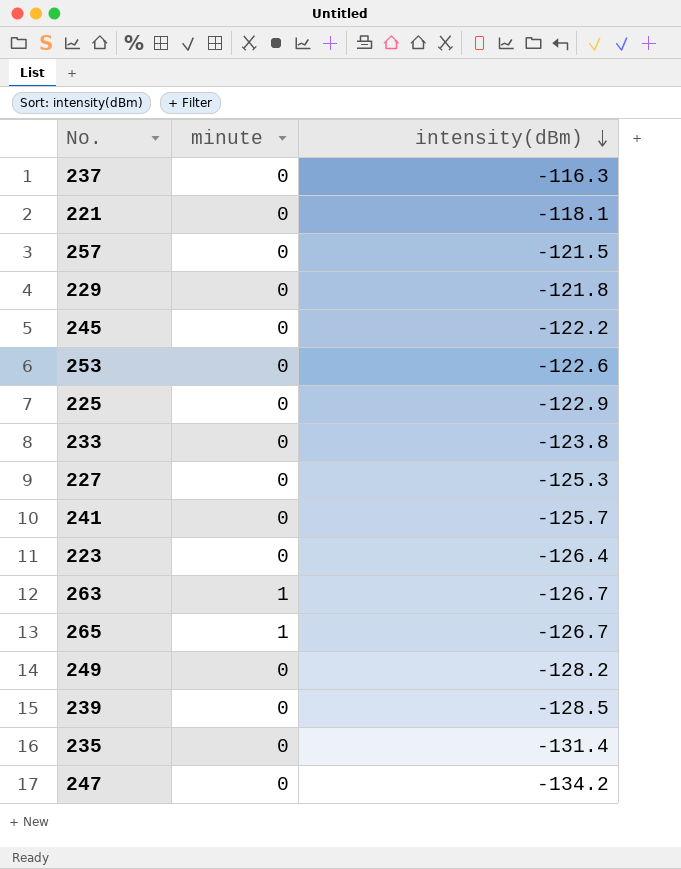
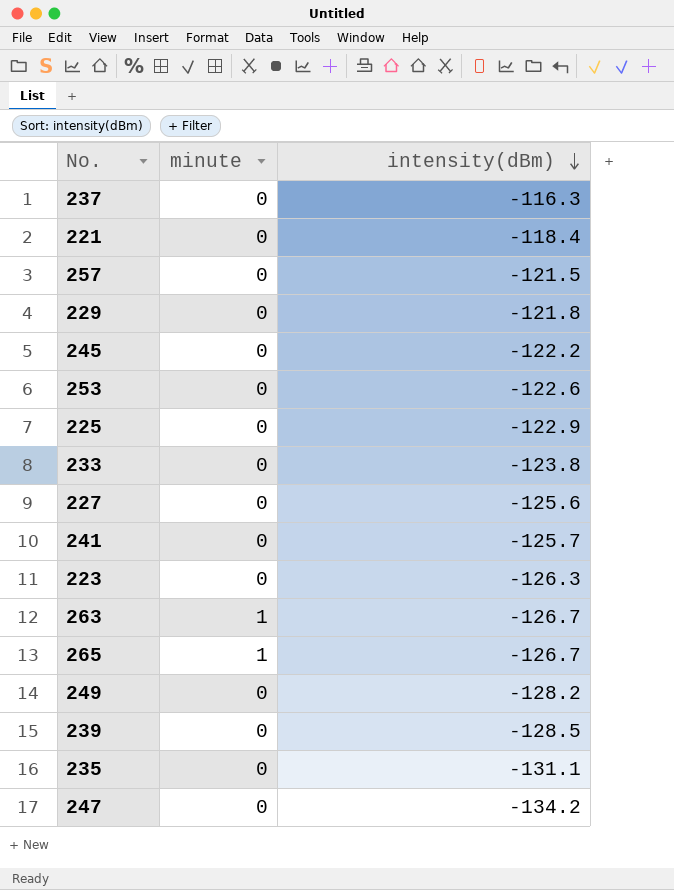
221 | intensity(dBm): -118.1 -> -118.4
227 | intensity(dBm): -125.3 -> -125.6
223 | intensity(dBm): -126.4 -> -126.3
235 | intensity(dBm): -131.4 -> -131.1

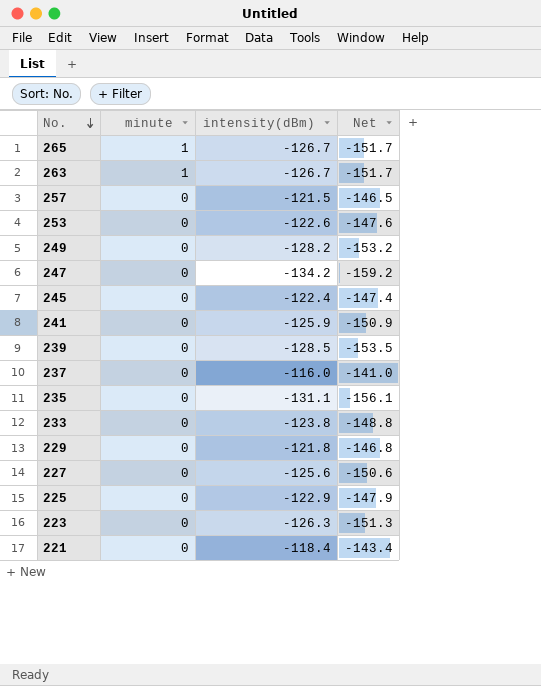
row order: intensity(dBm) descending -> No. descending
column Net | formula: none -> [intensity(dBm)] - 25
245 | intensity(dBm): -122.2 -> -122.4
241 | intensity(dBm): -125.7 -> -125.9
237 | intensity(dBm): -116.3 -> -116.0

